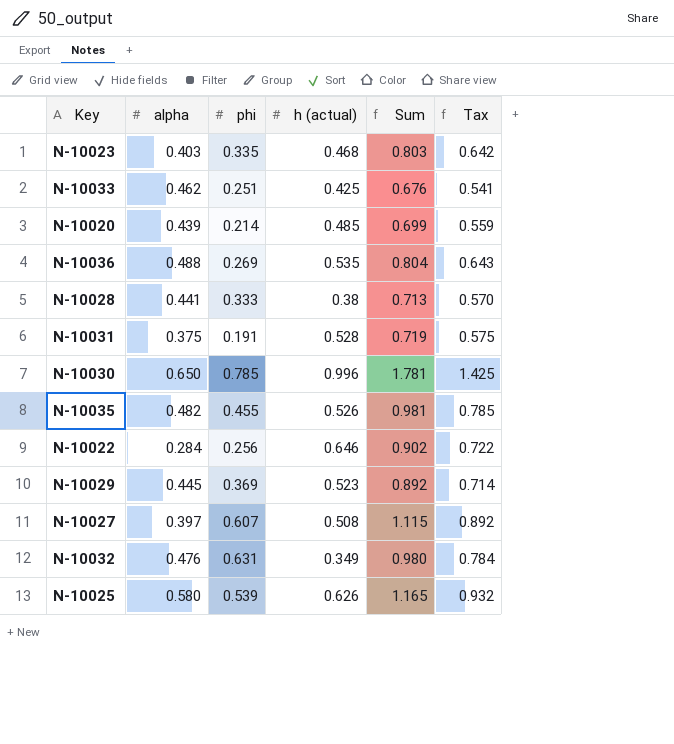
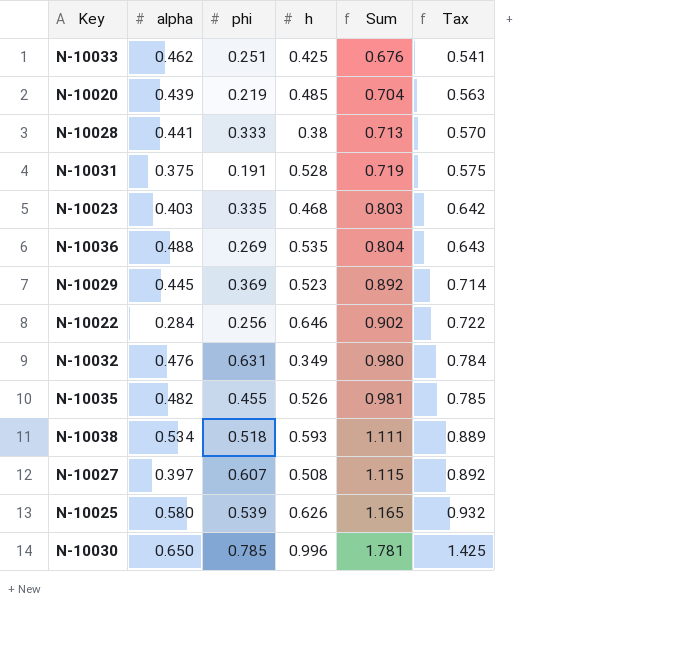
row order: none -> Sum ascending
column name: h (actual) -> h
N-10020 | phi: 0.214 -> 0.219
N-10020 | Sum: 0.699 -> 0.704
N-10020 | Tax: 0.559 -> 0.563
row N-10038: none -> 0.534 | 0.518 | 0.593 | 1.111 | 0.889

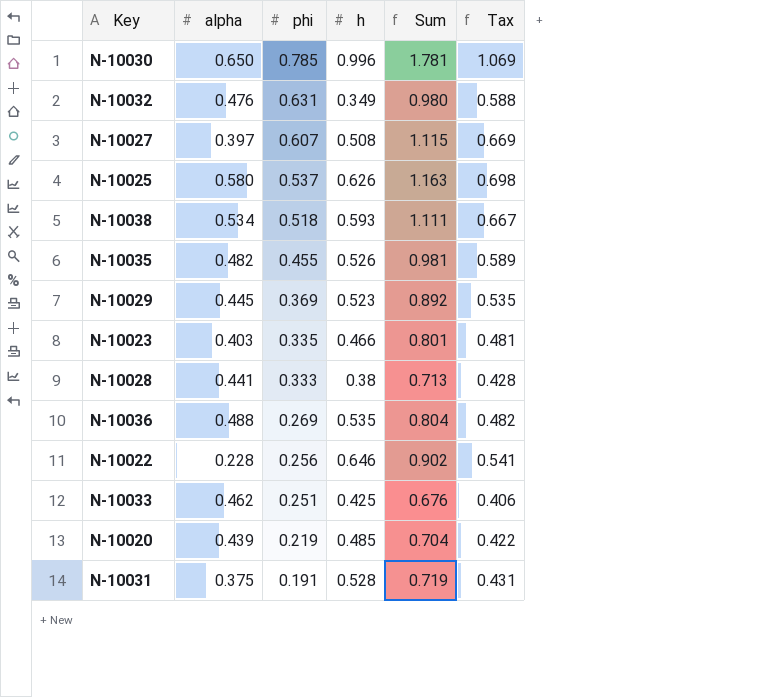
row order: Sum ascending -> phi descending
column Tax | formula: [Sum] * 0.8 -> [Sum] * 0.6
N-10025 | phi: 0.539 -> 0.537
N-10025 | Sum: 1.165 -> 1.163
N-10023 | h: 0.468 -> 0.466
N-10023 | Sum: 0.803 -> 0.801
N-10022 | alpha: 0.284 -> 0.228

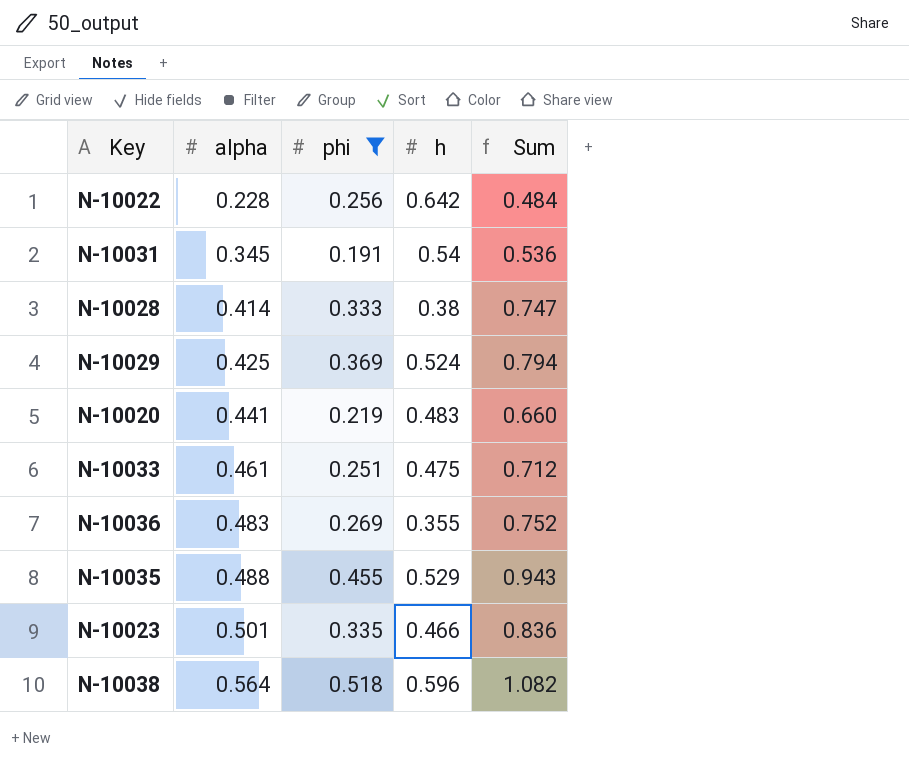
filter: none -> phi <= 0.518
row order: phi descending -> alpha ascending
column Tax | formula: [Sum] * 0.6 -> none
column Sum | formula: [phi] + [h] -> [alpha] + [phi]
N-10022 | h: 0.646 -> 0.642
N-10031 | alpha: 0.375 -> 0.345
N-10031 | h: 0.528 -> 0.54
N-10028 | alpha: 0.441 -> 0.414
N-10029 | alpha: 0.445 -> 0.425
N-10029 | h: 0.523 -> 0.524
N-10020 | alpha: 0.439 -> 0.441
N-10020 | h: 0.485 -> 0.483
N-10033 | alpha: 0.462 -> 0.461
N-10033 | h: 0.425 -> 0.475
N-10036 | alpha: 0.488 -> 0.483
N-10036 | h: 0.535 -> 0.355
N-10035 | alpha: 0.482 -> 0.488
N-10035 | h: 0.526 -> 0.529
N-10023 | alpha: 0.403 -> 0.501
N-10038 | alpha: 0.534 -> 0.564
N-10038 | h: 0.593 -> 0.596

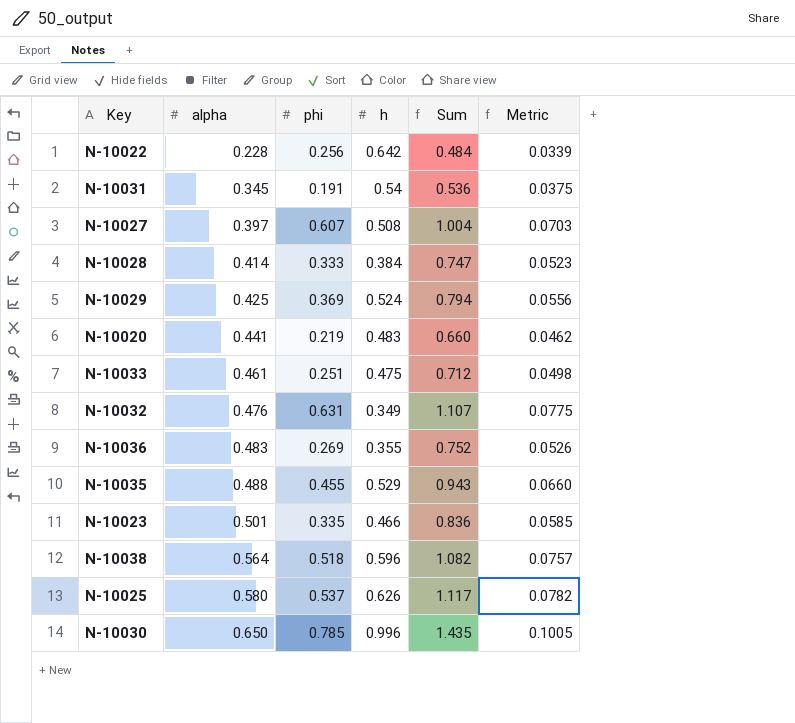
filter: phi <= 0.518 -> none
column Metric | formula: none -> [Sum] * 0.07
N-10028 | h: 0.38 -> 0.384

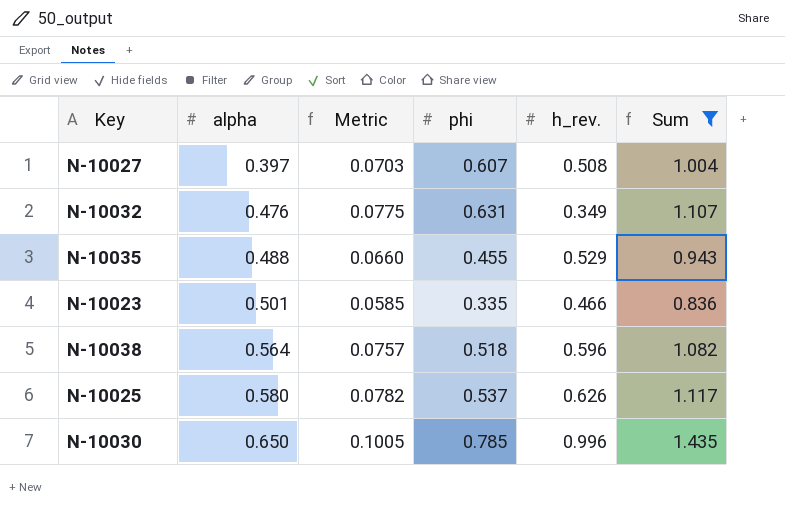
filter: none -> Sum >= 0.836
column Metric | position: 6 -> 3
column name: h -> h_rev.

